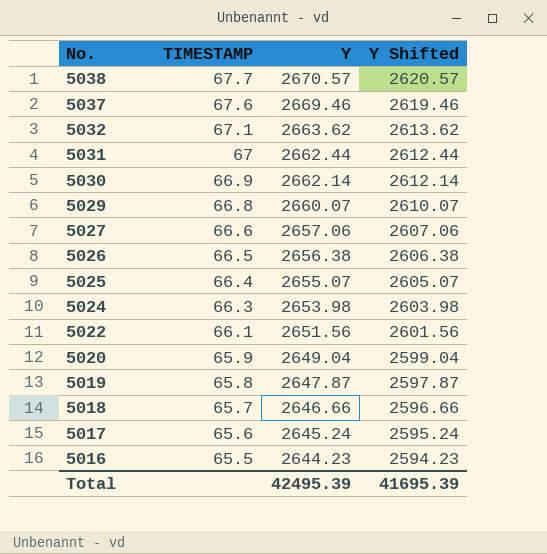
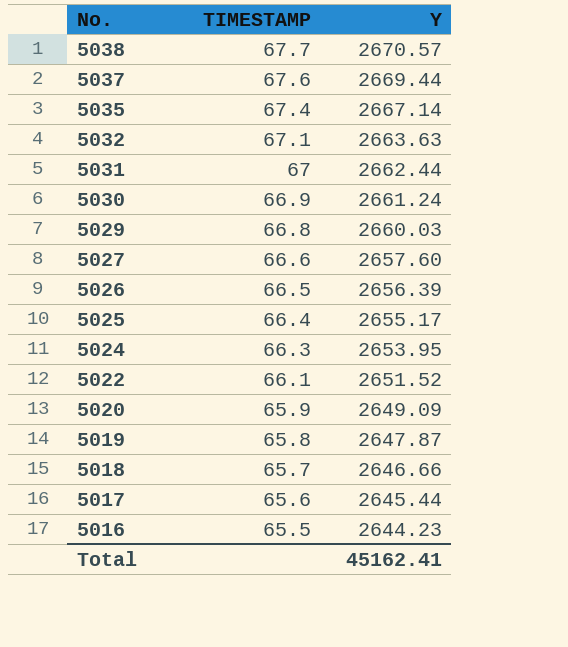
column Y Shifted | formula: [Y] - 50 -> none
5037 | Y: 2669.46 -> 2669.44
row 5035: none -> 67.4 | 2667.14
5032 | Y: 2663.62 -> 2663.63
5030 | Y: 2662.14 -> 2661.24
5029 | Y: 2660.07 -> 2660.03
5027 | Y: 2657.06 -> 2657.60
5026 | Y: 2656.38 -> 2656.39
5025 | Y: 2655.07 -> 2655.17
5024 | Y: 2653.98 -> 2653.95
5022 | Y: 2651.56 -> 2651.52
5020 | Y: 2649.04 -> 2649.09
5017 | Y: 2645.24 -> 2645.44
Total | Y: 42495.39 -> 45162.41

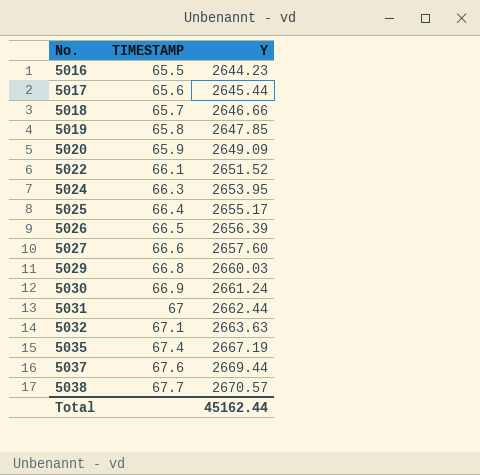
row order: No. descending -> No. ascending
5019 | Y: 2647.87 -> 2647.85
5035 | Y: 2667.14 -> 2667.19
Total | Y: 45162.41 -> 45162.44

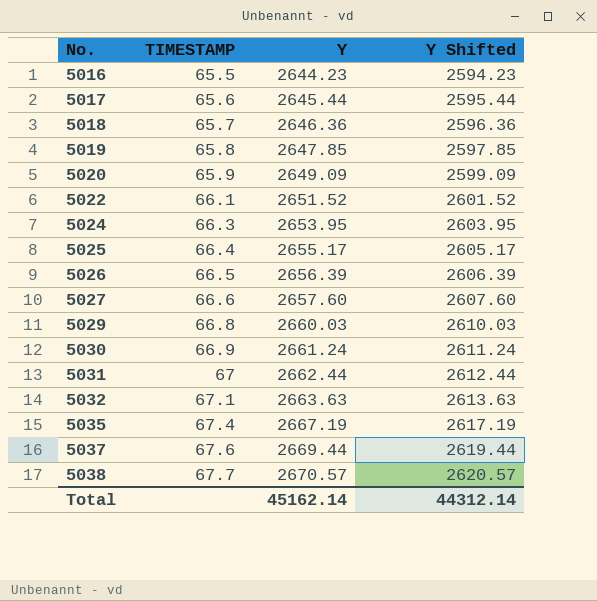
column Y Shifted | formula: none -> [Y] - 50
5018 | Y: 2646.66 -> 2646.36
Total | Y: 45162.44 -> 45162.14

